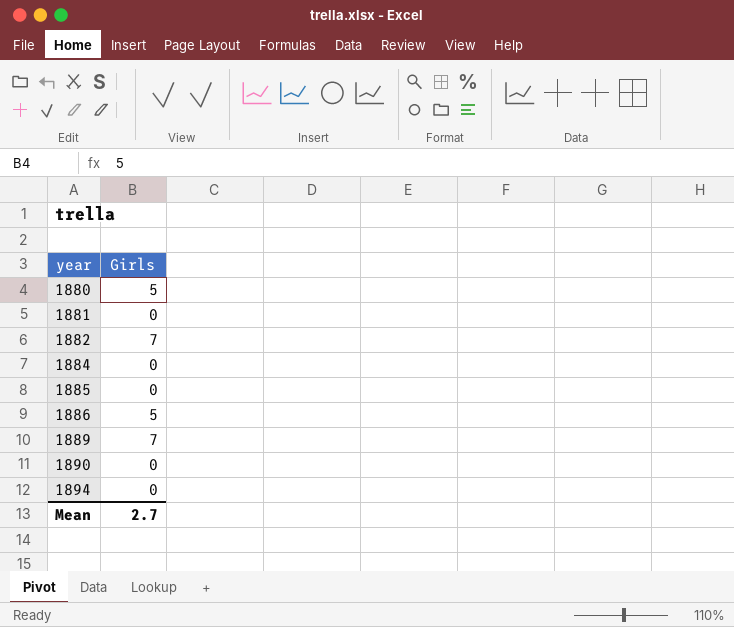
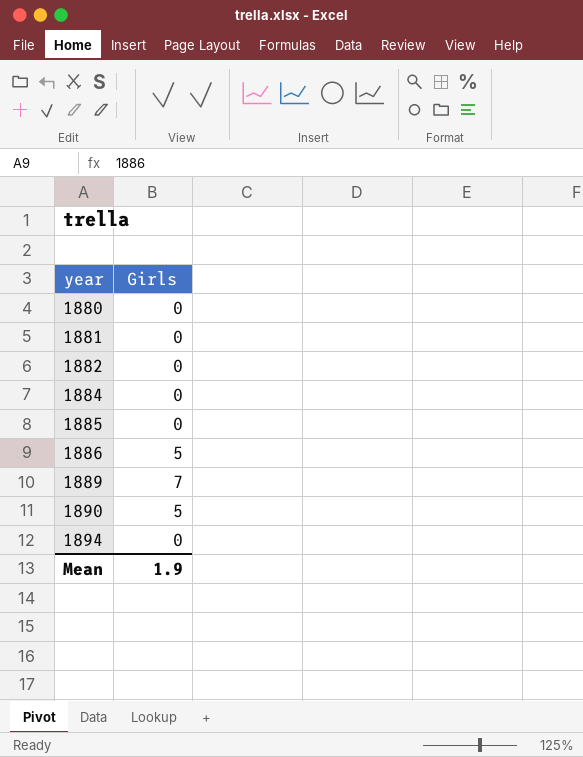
1880 | Girls: 5 -> 0
1882 | Girls: 7 -> 0
1890 | Girls: 0 -> 5
Mean | Girls: 2.7 -> 1.9

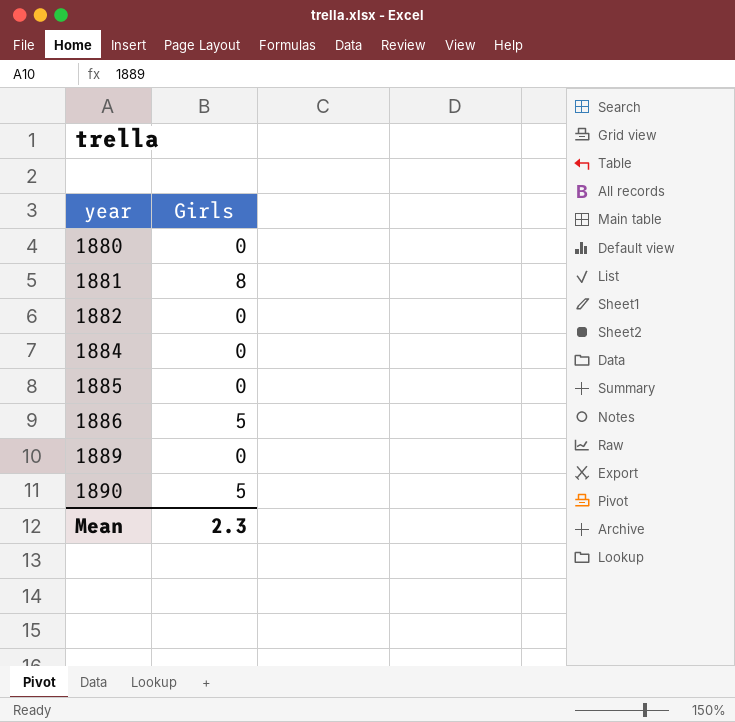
row 1894: 0 -> none
1881 | Girls: 0 -> 8
1889 | Girls: 7 -> 0
Mean | Girls: 1.9 -> 2.3

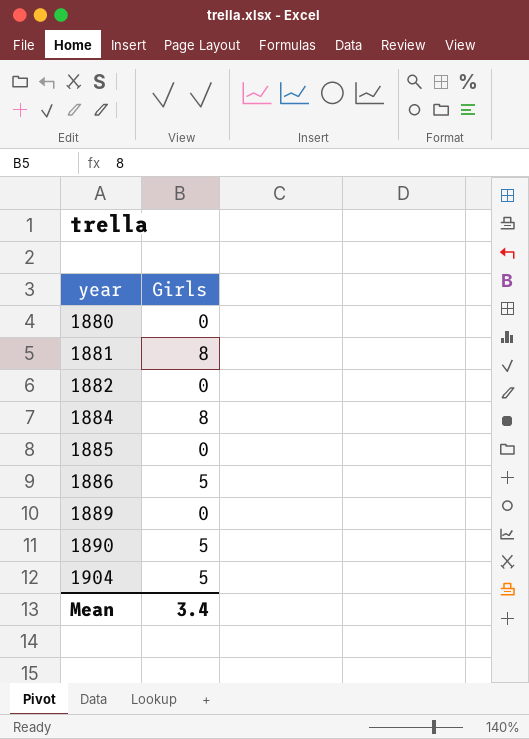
1884 | Girls: 0 -> 8
row 1904: none -> 5
Mean | Girls: 2.3 -> 3.4

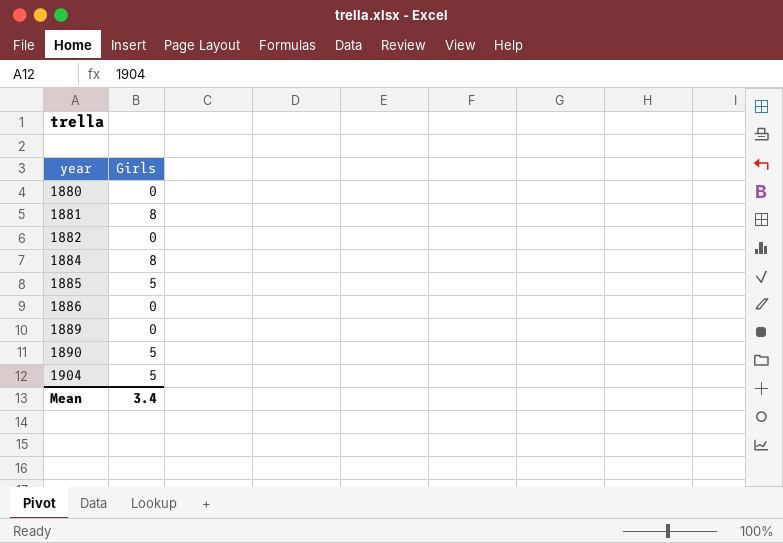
1885 | Girls: 0 -> 5
1886 | Girls: 5 -> 0

